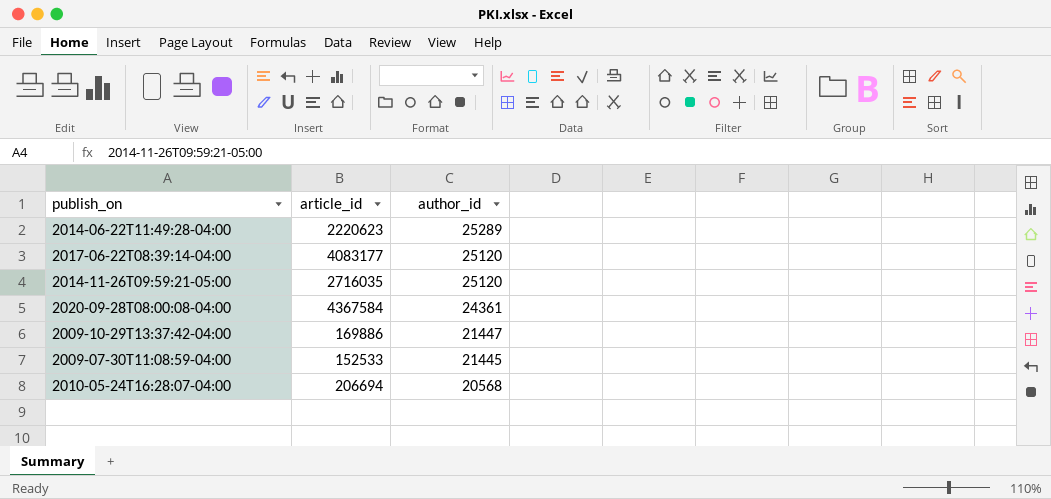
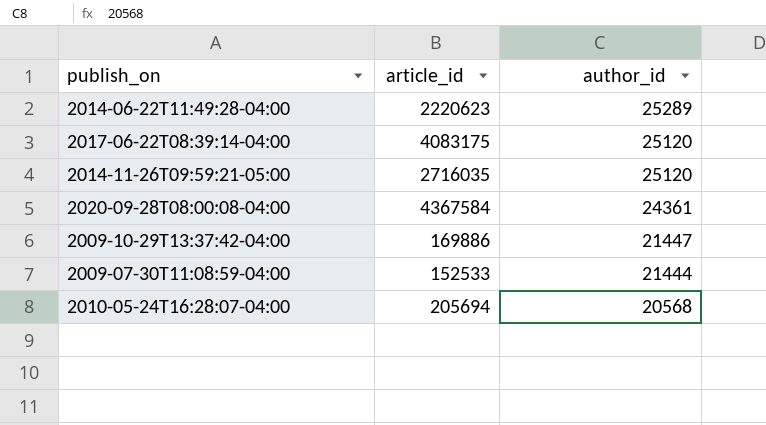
2017-06-22T08:39:14-04:00 | article_id: 4083177 -> 4083175
2009-07-30T11:08:59-04:00 | author_id: 21445 -> 21444
2010-05-24T16:28:07-04:00 | article_id: 206694 -> 205694

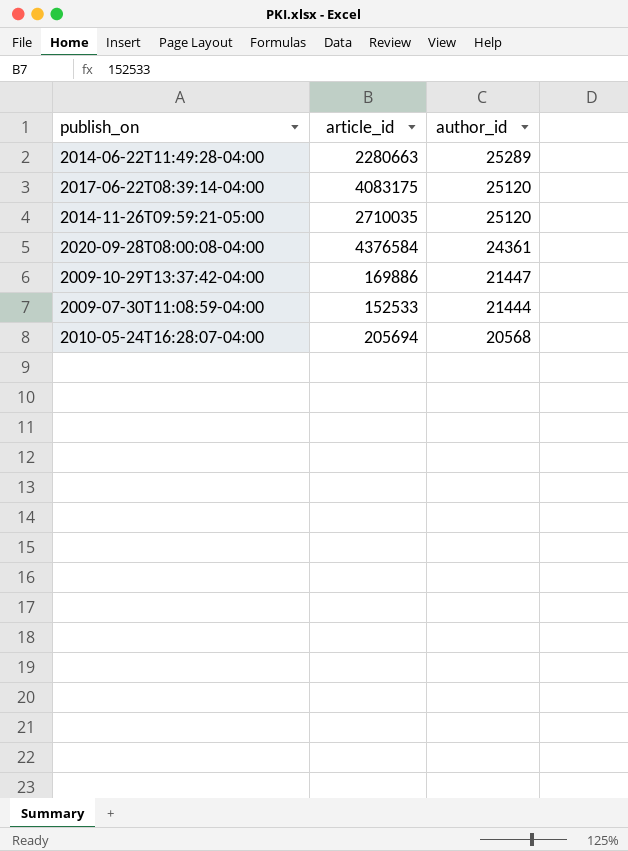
2014-06-22T11:49:28-04:00 | article_id: 2220623 -> 2280663
2014-11-26T09:59:21-05:00 | article_id: 2716035 -> 2710035
2020-09-28T08:00:08-04:00 | article_id: 4367584 -> 4376584

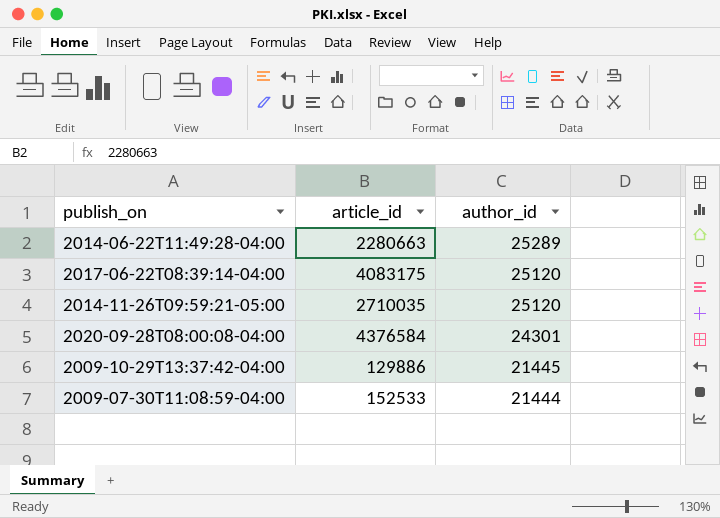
row 2010-05-24T16:28:07-04:00: 205694 | 20568 -> none
2020-09-28T08:00:08-04:00 | author_id: 24361 -> 24301
2009-10-29T13:37:42-04:00 | article_id: 169886 -> 129886
2009-10-29T13:37:42-04:00 | author_id: 21447 -> 21445

